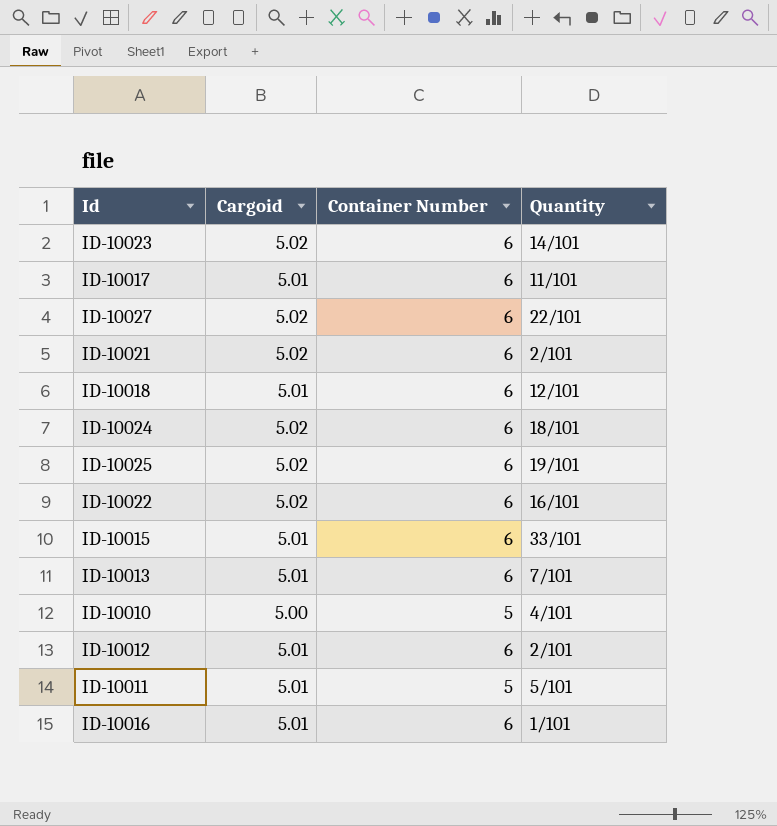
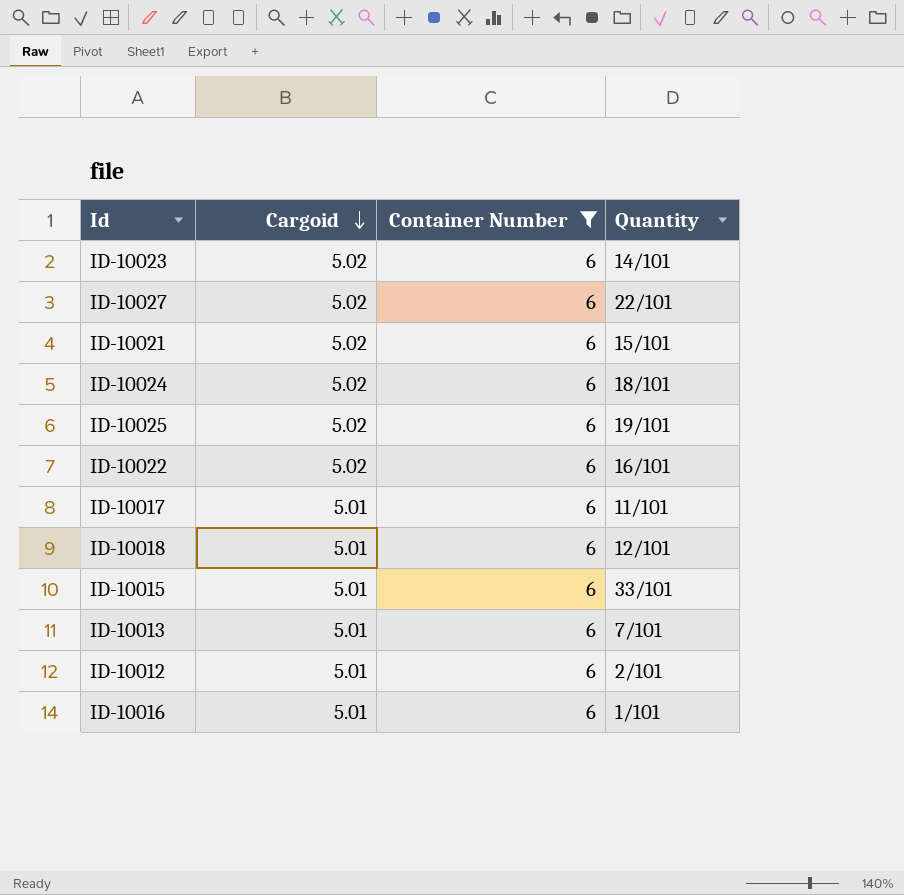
filter: none -> Container Number = 6
row order: none -> Cargoid descending
ID-10021 | Quantity: 2/101 -> 15/101

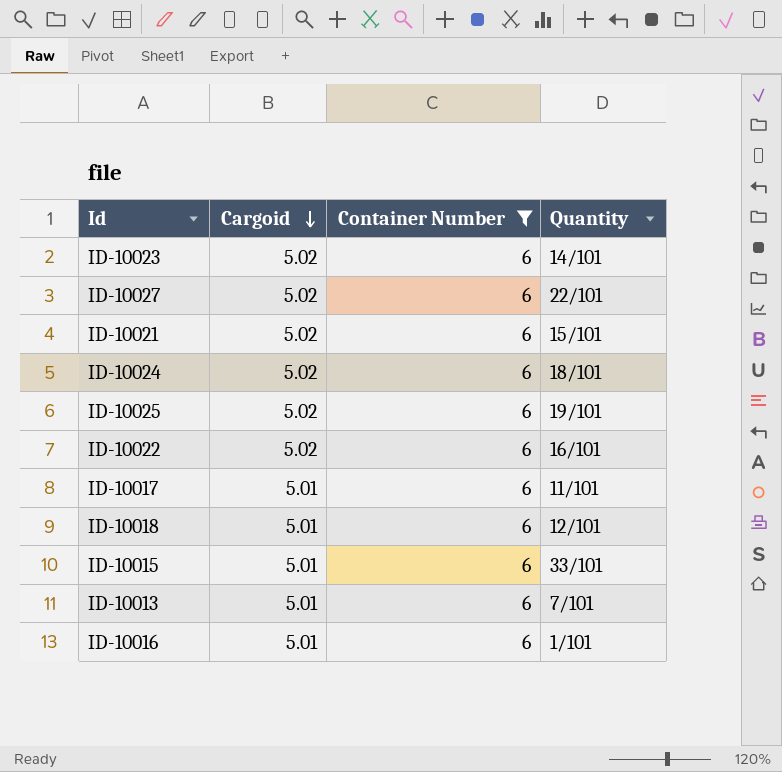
row ID-10012: 5.01 | 6 | 2/101 -> none

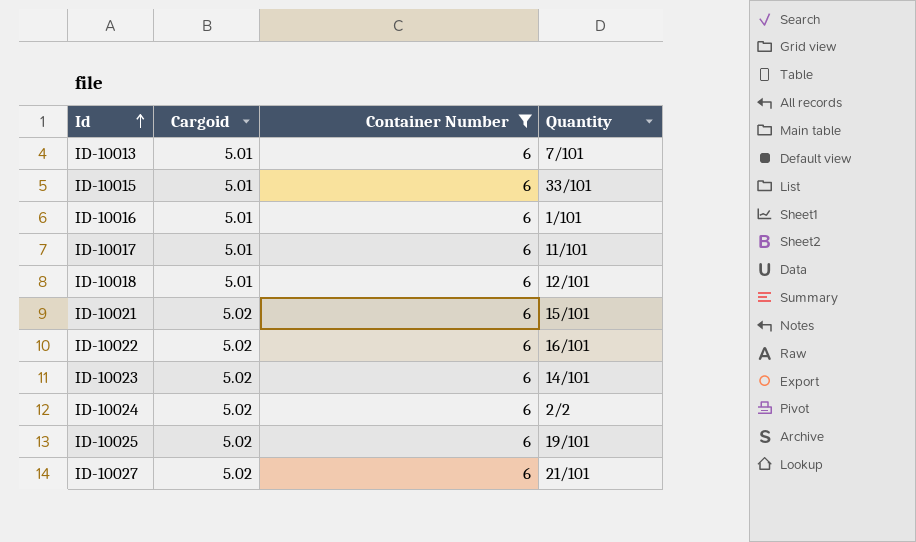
row order: Cargoid descending -> Id ascending
ID-10024 | Quantity: 18/101 -> 2/2
ID-10027 | Quantity: 22/101 -> 21/101

